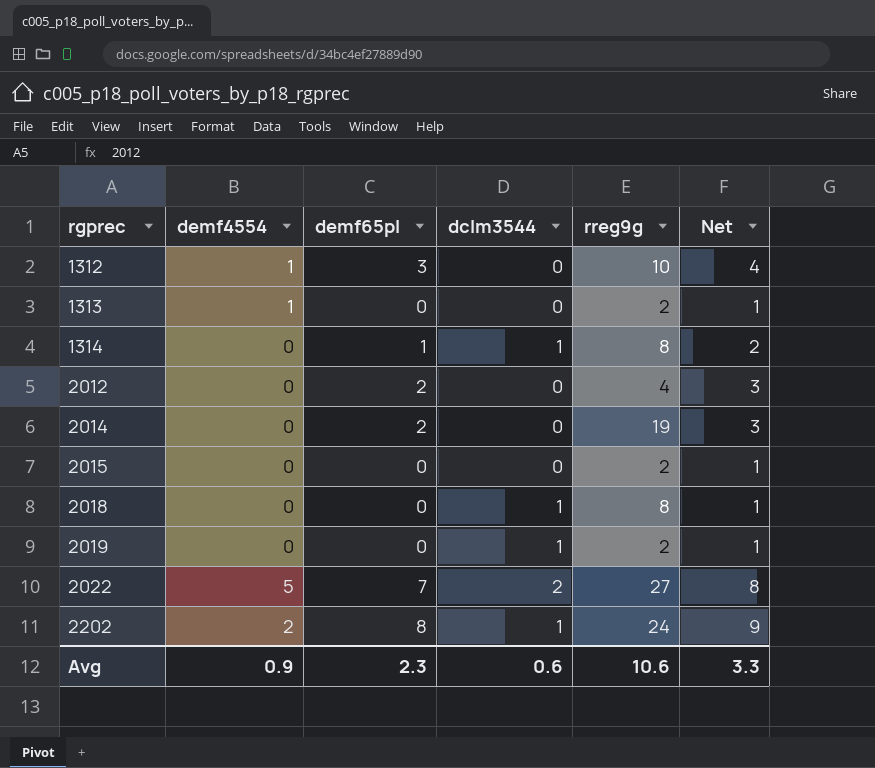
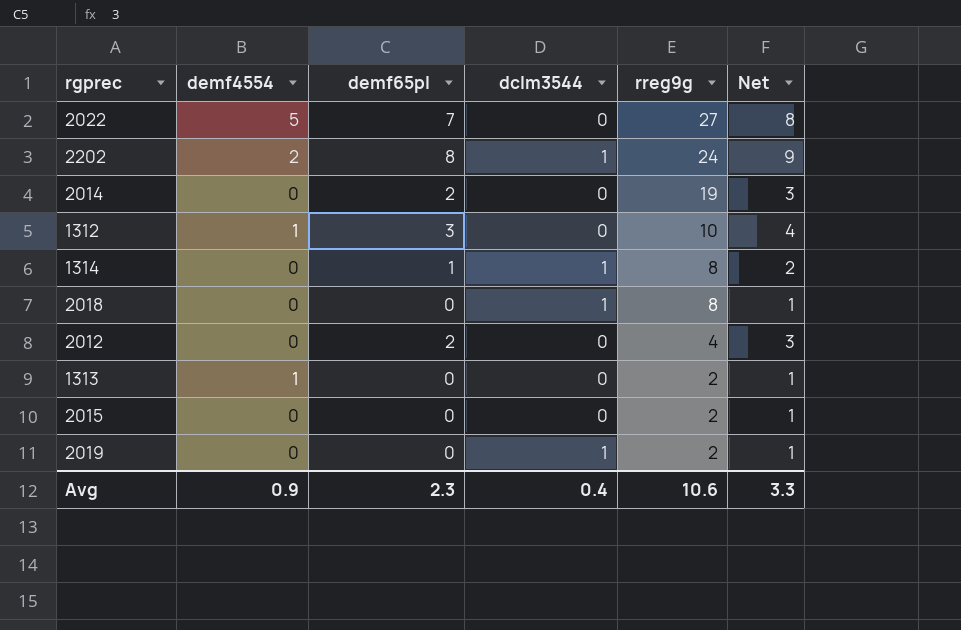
row order: rgprec ascending -> rreg9g descending
2022 | dclm3544: 2 -> 0
Avg | dclm3544: 0.6 -> 0.4

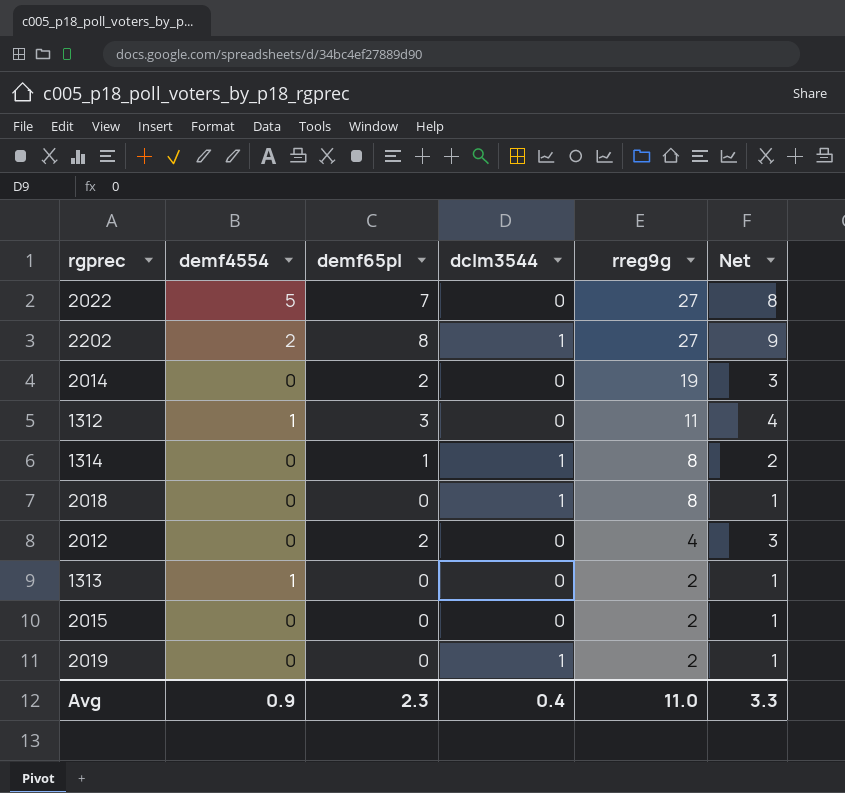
2202 | rreg9g: 24 -> 27
1312 | rreg9g: 10 -> 11
Avg | rreg9g: 10.6 -> 11.0

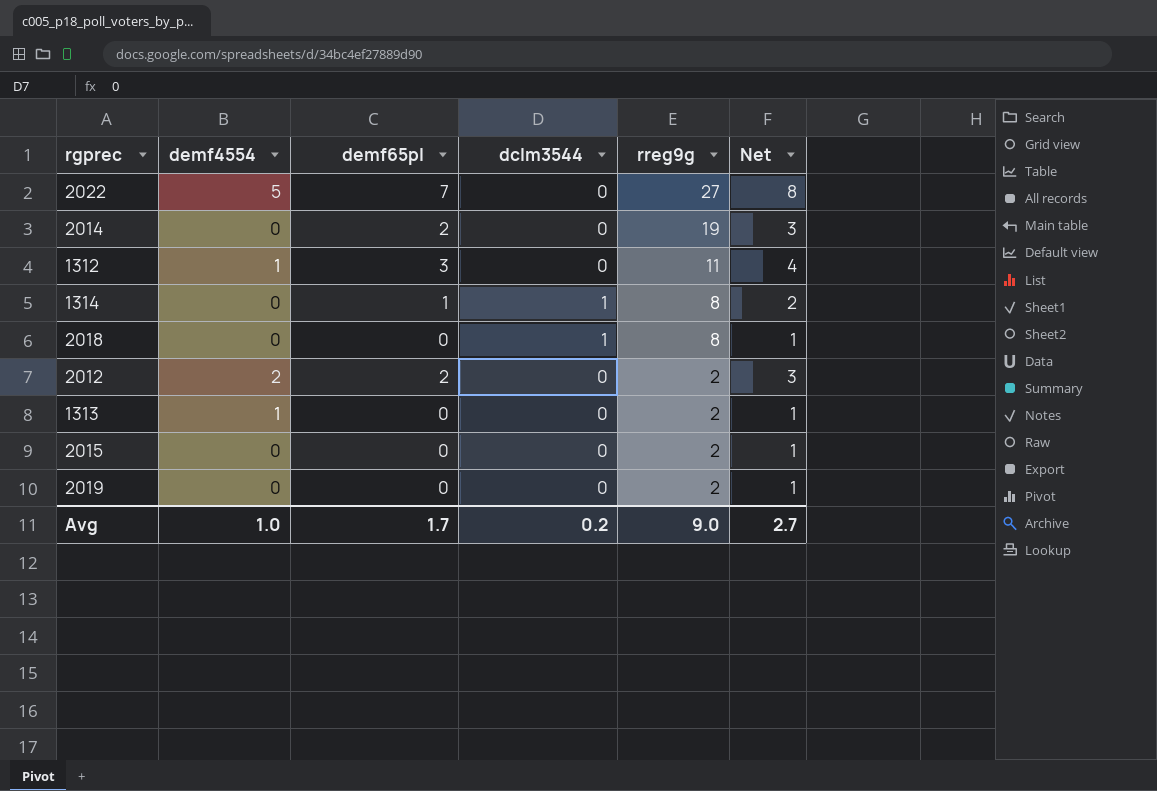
row 2202: 2 | 8 | 1 | 27 | 9 -> none
2012 | demf4554: 0 -> 2
2012 | rreg9g: 4 -> 2
2019 | dclm3544: 1 -> 0
Avg | demf4554: 0.9 -> 1.0
Avg | demf65pl: 2.3 -> 1.7
Avg | dclm3544: 0.4 -> 0.2
Avg | rreg9g: 11.0 -> 9.0
Avg | Net: 3.3 -> 2.7

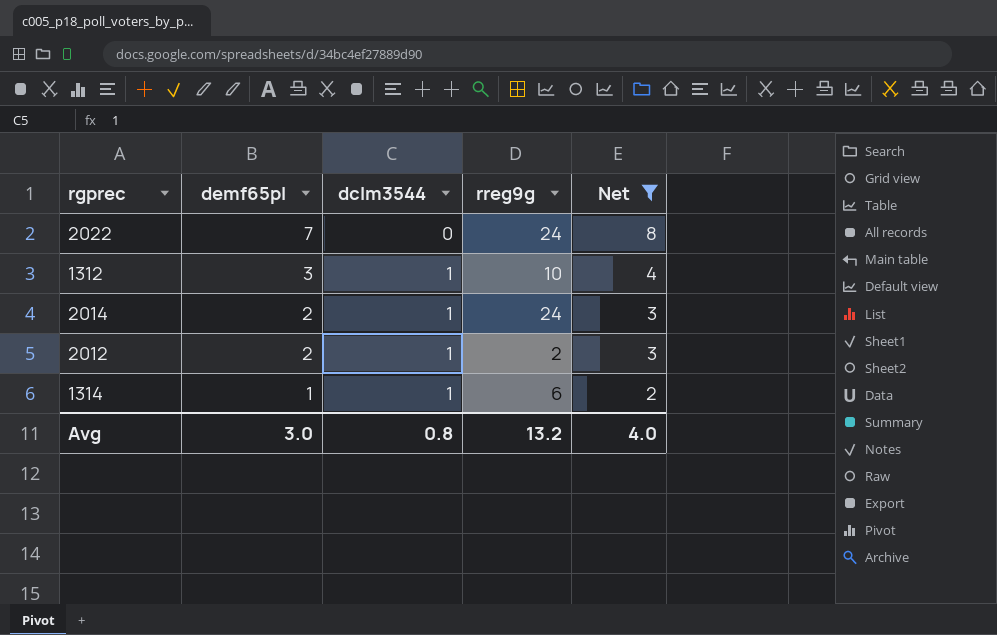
filter: none -> Net != 1
row order: rreg9g descending -> demf65pl descending
column demf4554 | position: 2 -> none
2022 | rreg9g: 27 -> 24
1312 | dclm3544: 0 -> 1
1312 | rreg9g: 11 -> 10
2014 | dclm3544: 0 -> 1
2014 | rreg9g: 19 -> 24
2012 | dclm3544: 0 -> 1
1314 | rreg9g: 8 -> 6
Avg | demf65pl: 1.7 -> 3.0
Avg | dclm3544: 0.2 -> 0.8
Avg | rreg9g: 9.0 -> 13.2
Avg | Net: 2.7 -> 4.0

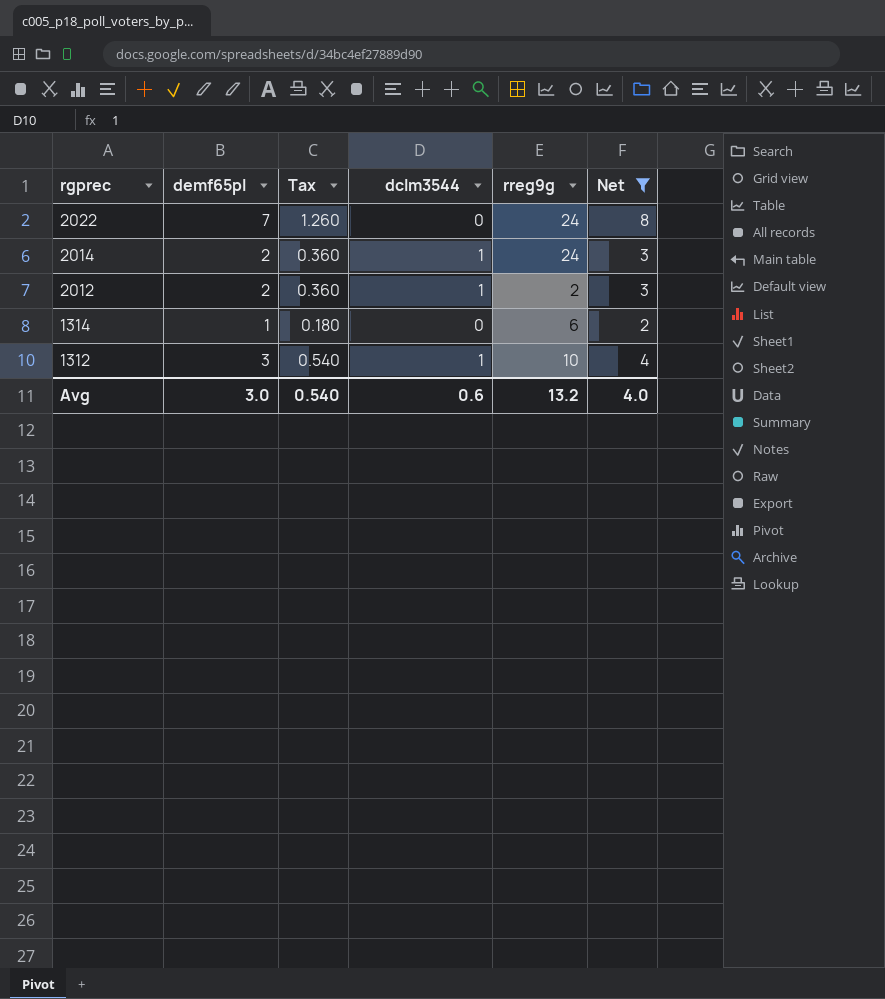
row order: demf65pl descending -> rgprec descending
column Tax | formula: none -> [demf65pl] * 0.18
1314 | dclm3544: 1 -> 0
Avg | dclm3544: 0.8 -> 0.6

